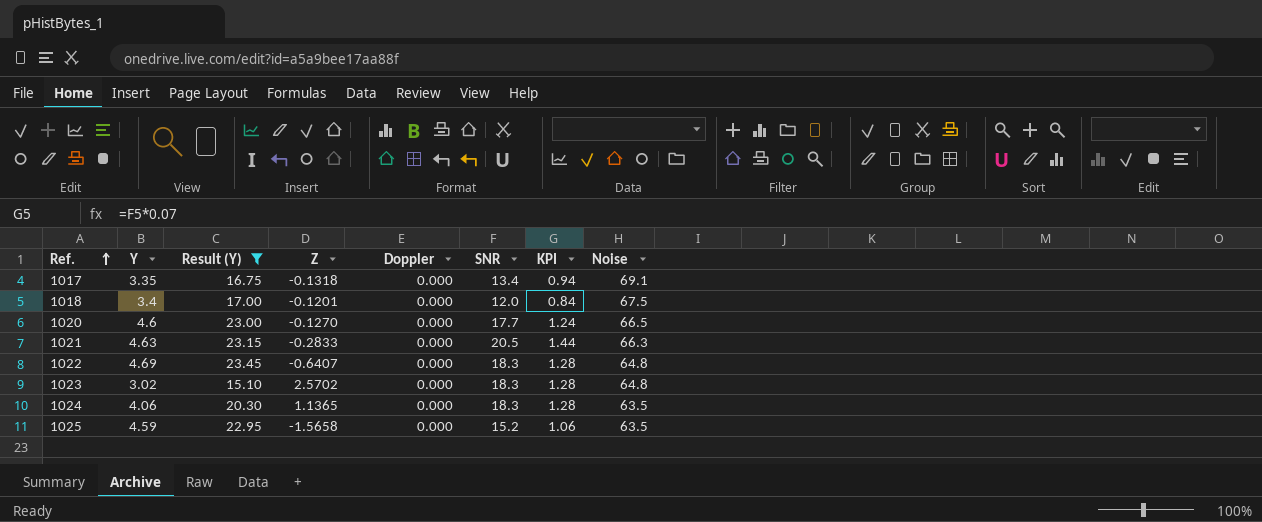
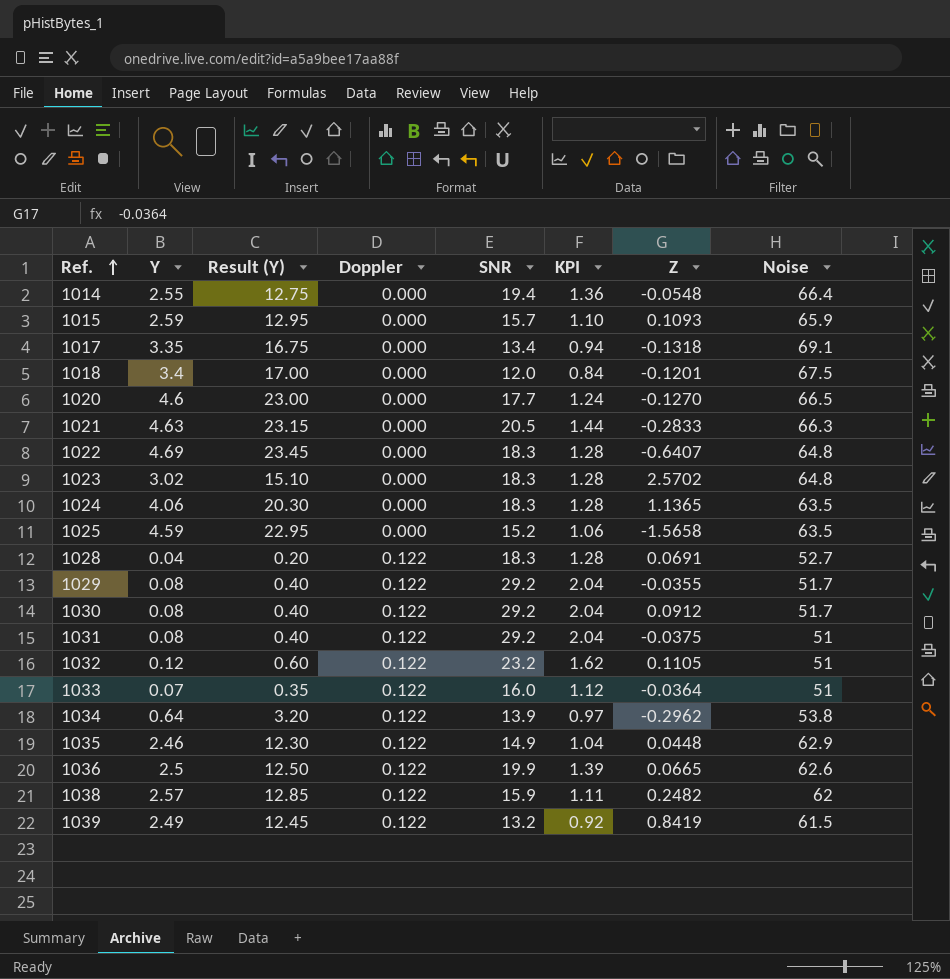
filter: Result (Y) >= 15.10 -> none
column Z | position: 4 -> 7

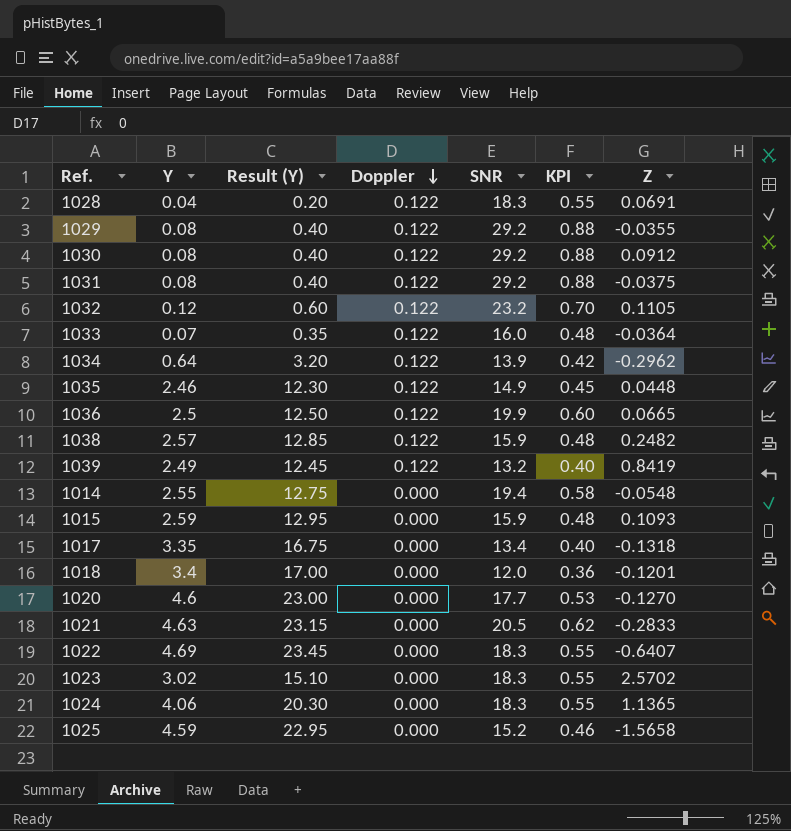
row order: Ref. ascending -> Doppler descending
column Noise | position: 8 -> none
column KPI | formula: [SNR] * 0.07 -> [SNR] * 0.03
1015 | SNR: 15.7 -> 15.9

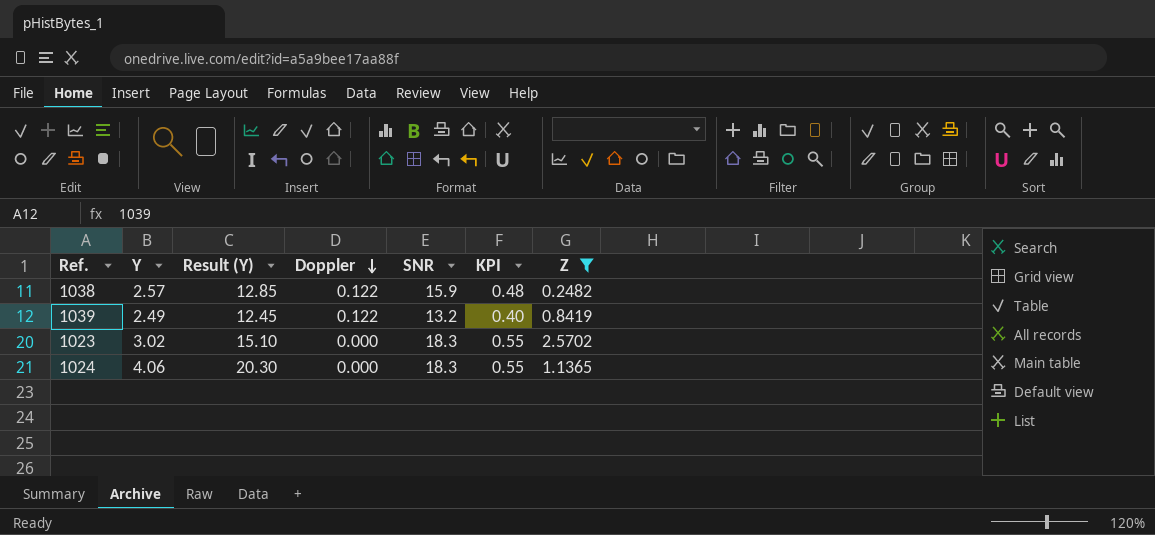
filter: none -> Z >= 0.2482

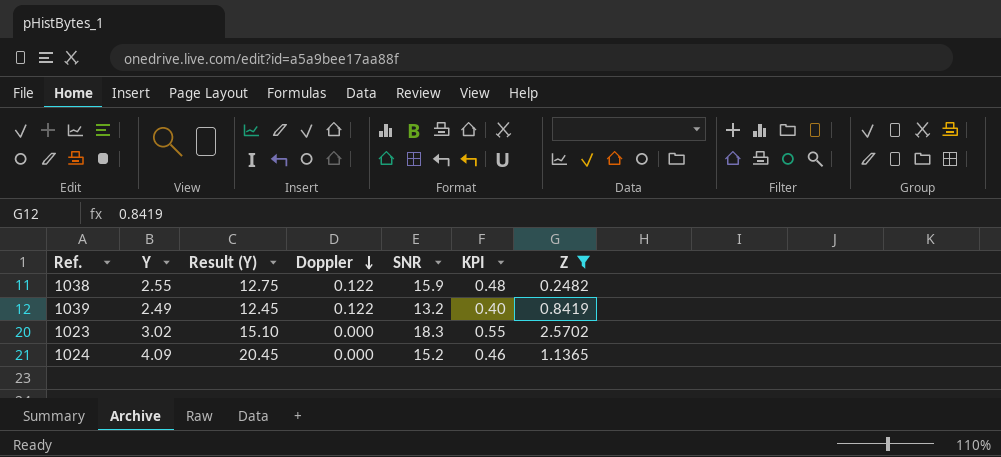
1038 | Y: 2.57 -> 2.55
1038 | Result (Y): 12.85 -> 12.75
1024 | Y: 4.06 -> 4.09
1024 | Result (Y): 20.30 -> 20.45
1024 | SNR: 18.3 -> 15.2
1024 | KPI: 0.55 -> 0.46

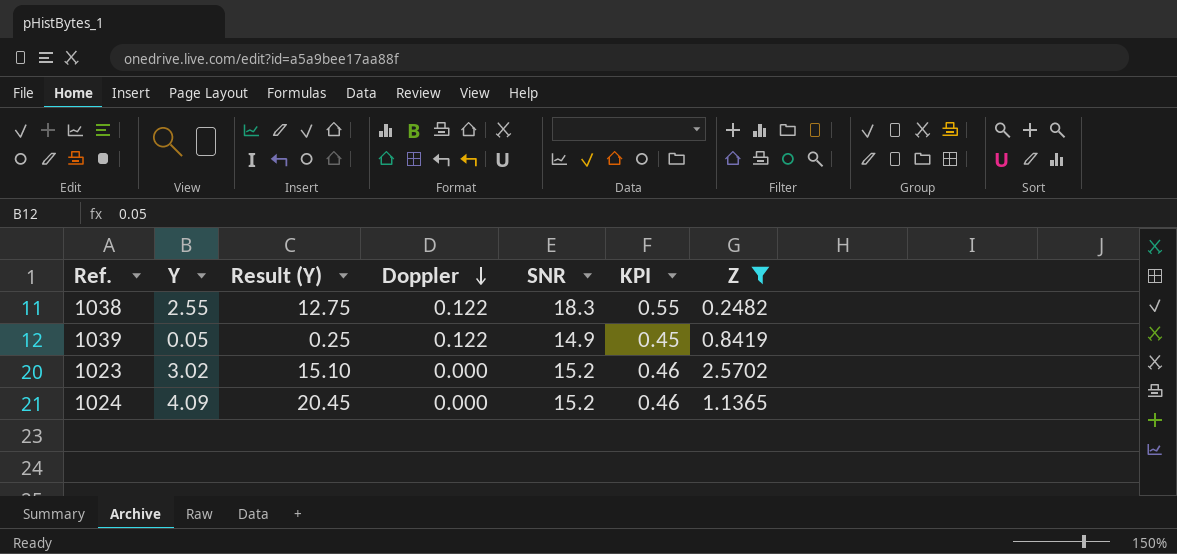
1038 | SNR: 15.9 -> 18.3
1038 | KPI: 0.48 -> 0.55
1039 | Y: 2.49 -> 0.05
1039 | Result (Y): 12.45 -> 0.25
1039 | SNR: 13.2 -> 14.9
1039 | KPI: 0.40 -> 0.45
1023 | SNR: 18.3 -> 15.2
1023 | KPI: 0.55 -> 0.46

